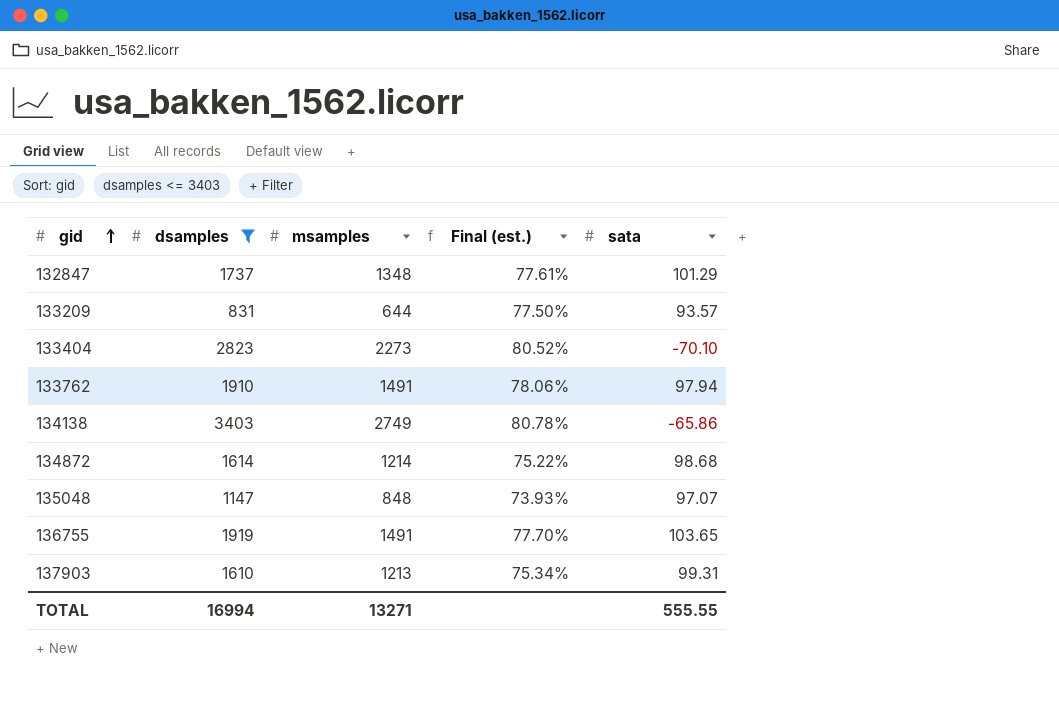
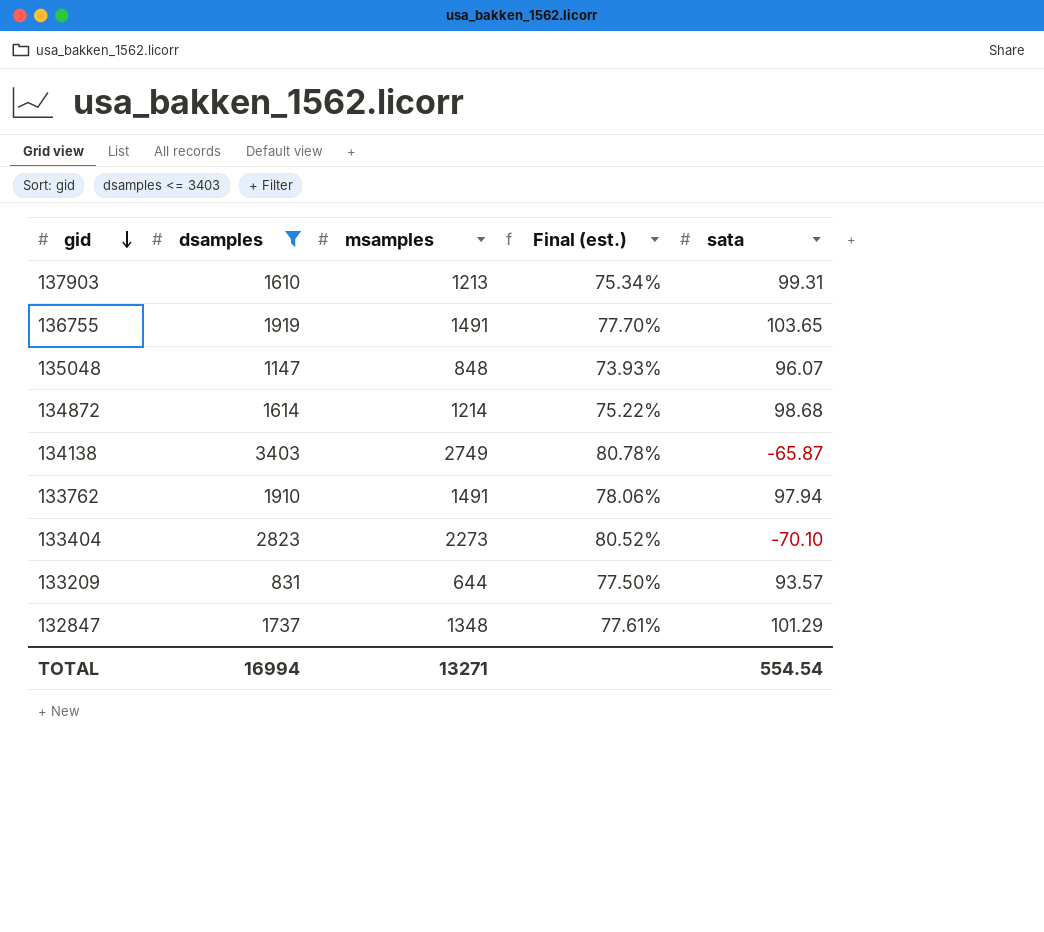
row order: gid ascending -> gid descending
135048 | sata: 97.07 -> 96.07
134138 | sata: -65.86 -> -65.87
TOTAL | sata: 555.55 -> 554.54

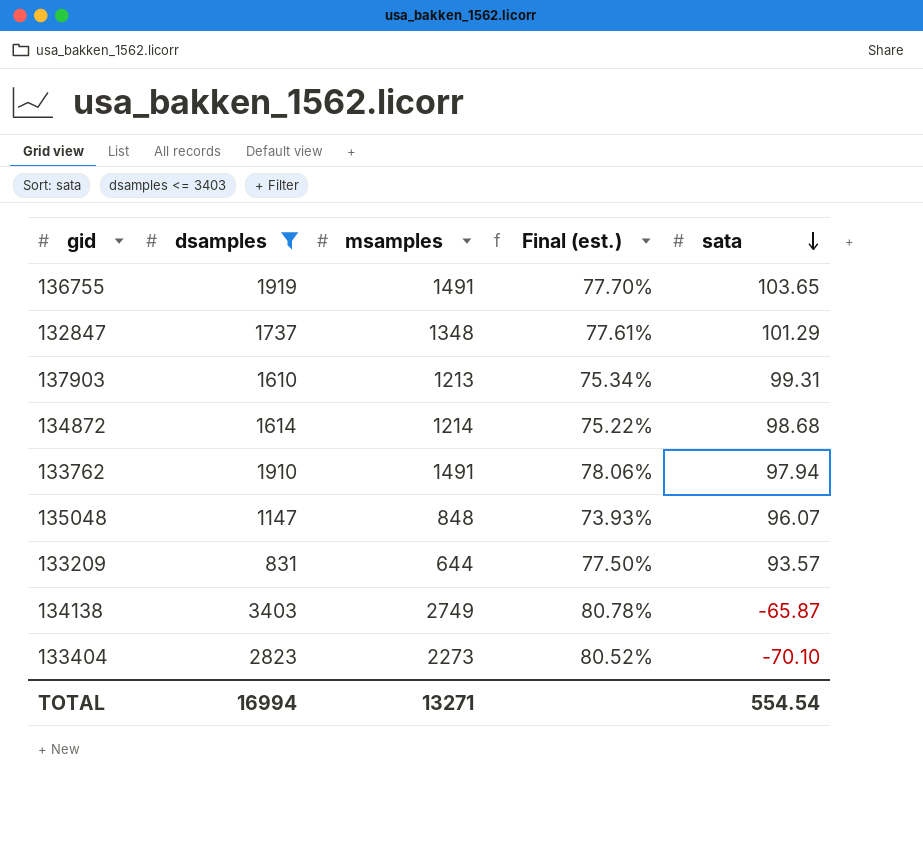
row order: gid descending -> sata descending

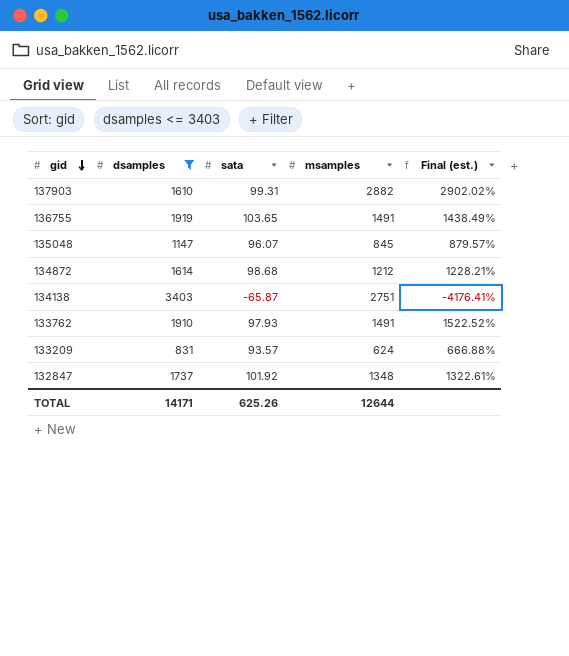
row order: sata descending -> gid descending
column sata | position: 5 -> 3
column Final (est.) | formula: [msamples] / [dsamples] -> [msamples] / [sata]
row 133404: 2823 | 2273 | 80.52% | -70.10 -> none
137903 | msamples: 1213 -> 2882
135048 | msamples: 848 -> 845
134872 | msamples: 1214 -> 1212
134138 | msamples: 2749 -> 2751
133762 | sata: 97.94 -> 97.93
133209 | msamples: 644 -> 624
132847 | sata: 101.29 -> 101.92
TOTAL | dsamples: 16994 -> 14171
TOTAL | sata: 554.54 -> 625.26
TOTAL | msamples: 13271 -> 12644

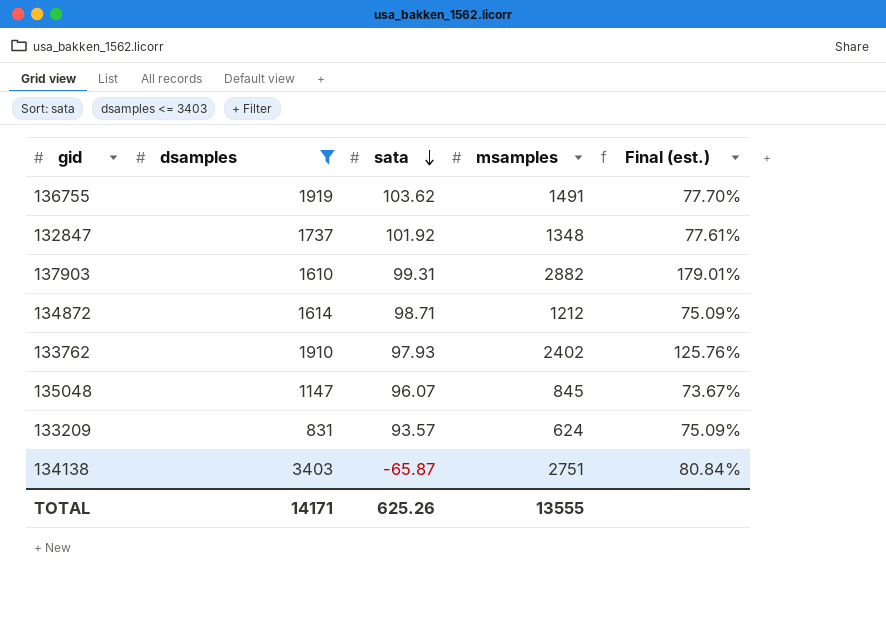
row order: gid descending -> sata descending
column Final (est.) | formula: [msamples] / [sata] -> [msamples] / [dsamples]
136755 | sata: 103.65 -> 103.62
134872 | sata: 98.68 -> 98.71
133762 | msamples: 1491 -> 2402
TOTAL | msamples: 12644 -> 13555

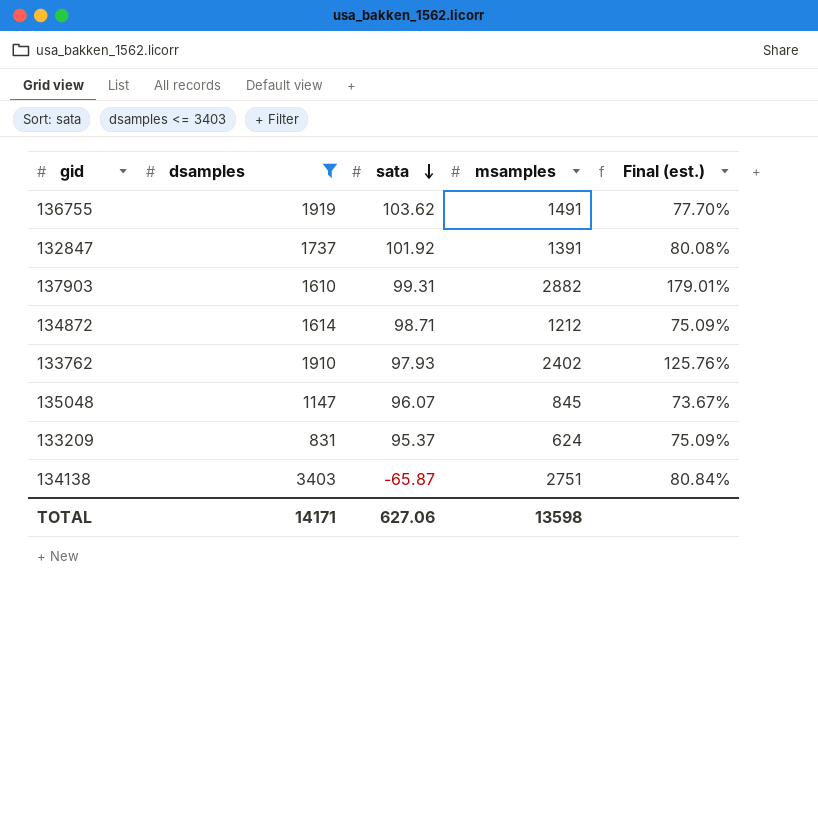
132847 | msamples: 1348 -> 1391
132847 | Final (est.): 77.61% -> 80.08%
133209 | sata: 93.57 -> 95.37
TOTAL | sata: 625.26 -> 627.06
TOTAL | msamples: 13555 -> 13598

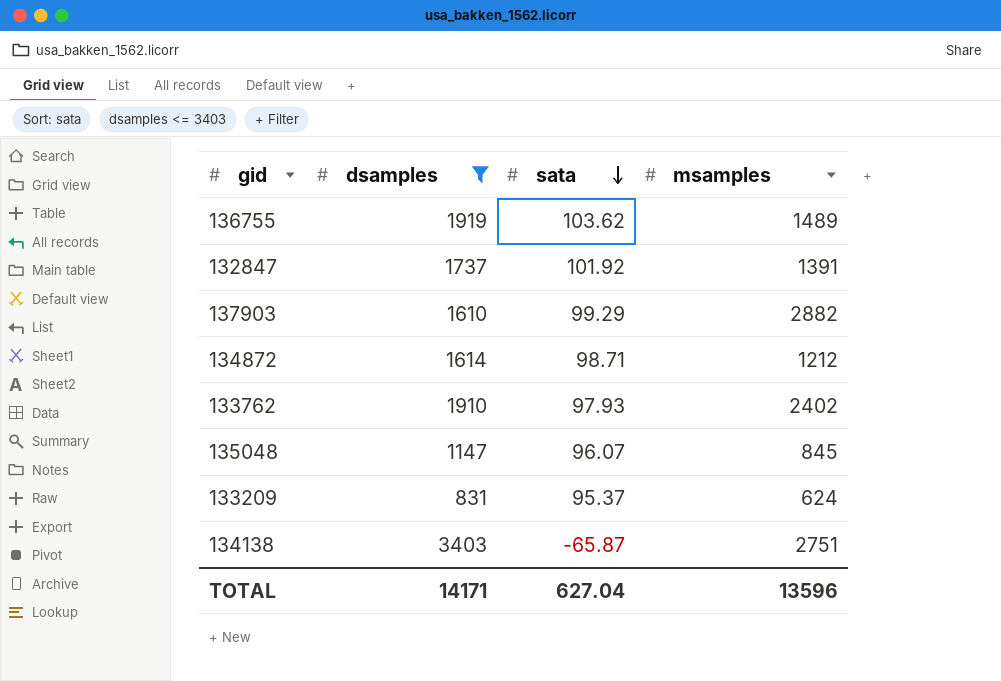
column Final (est.) | formula: [msamples] / [dsamples] -> none
136755 | msamples: 1491 -> 1489
137903 | sata: 99.31 -> 99.29
TOTAL | sata: 627.06 -> 627.04
TOTAL | msamples: 13598 -> 13596

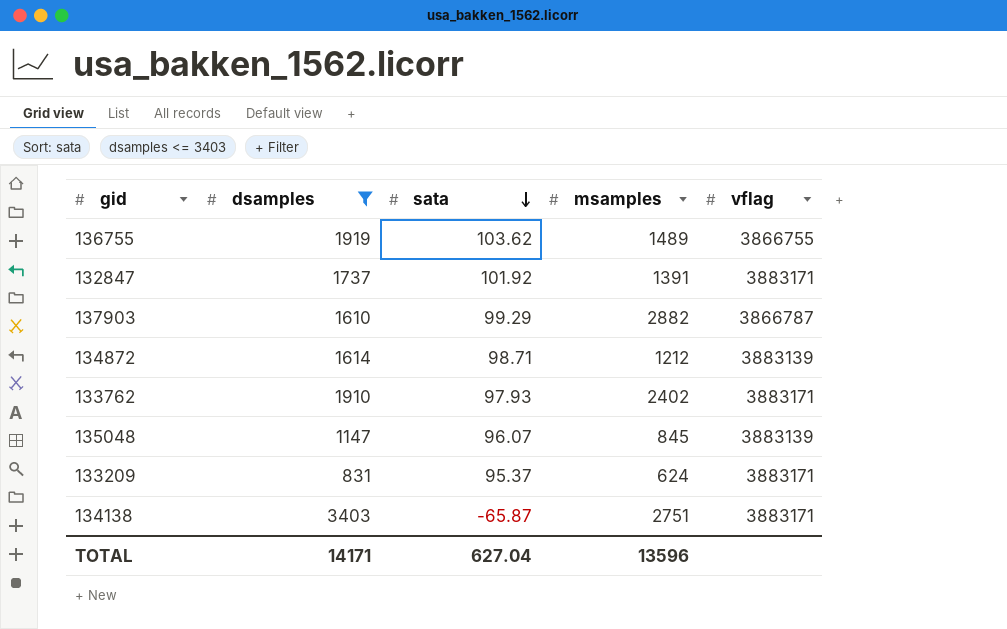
column vflag | position: none -> 5

